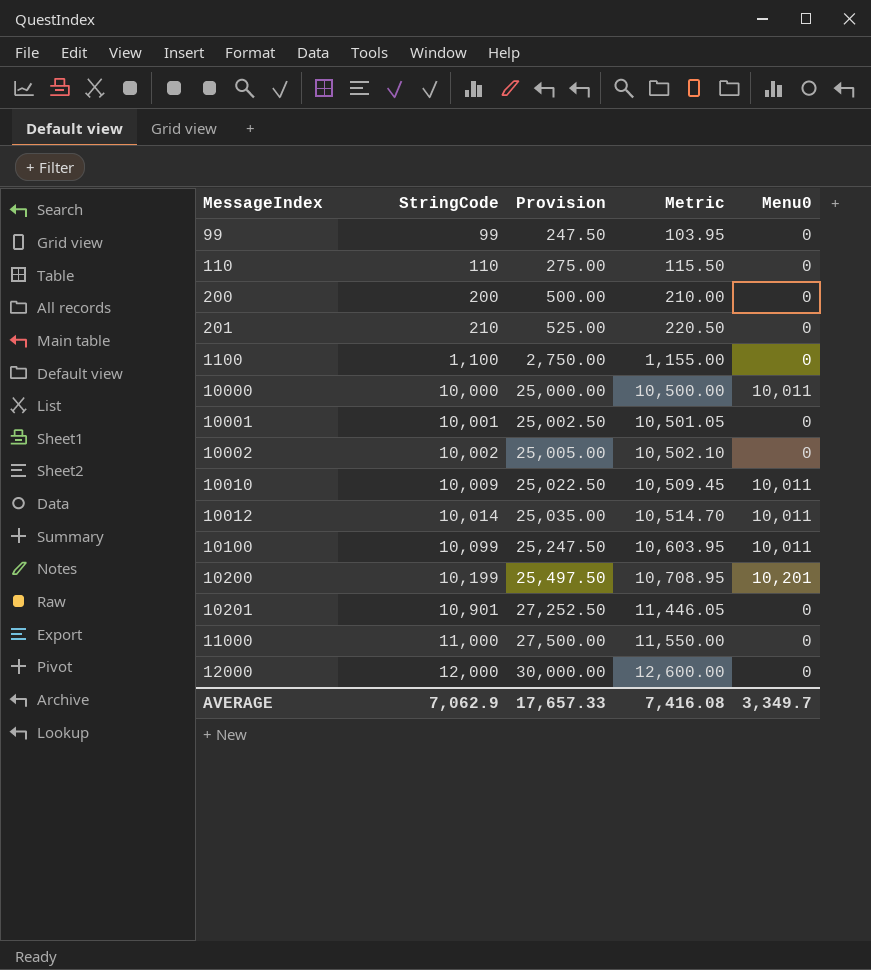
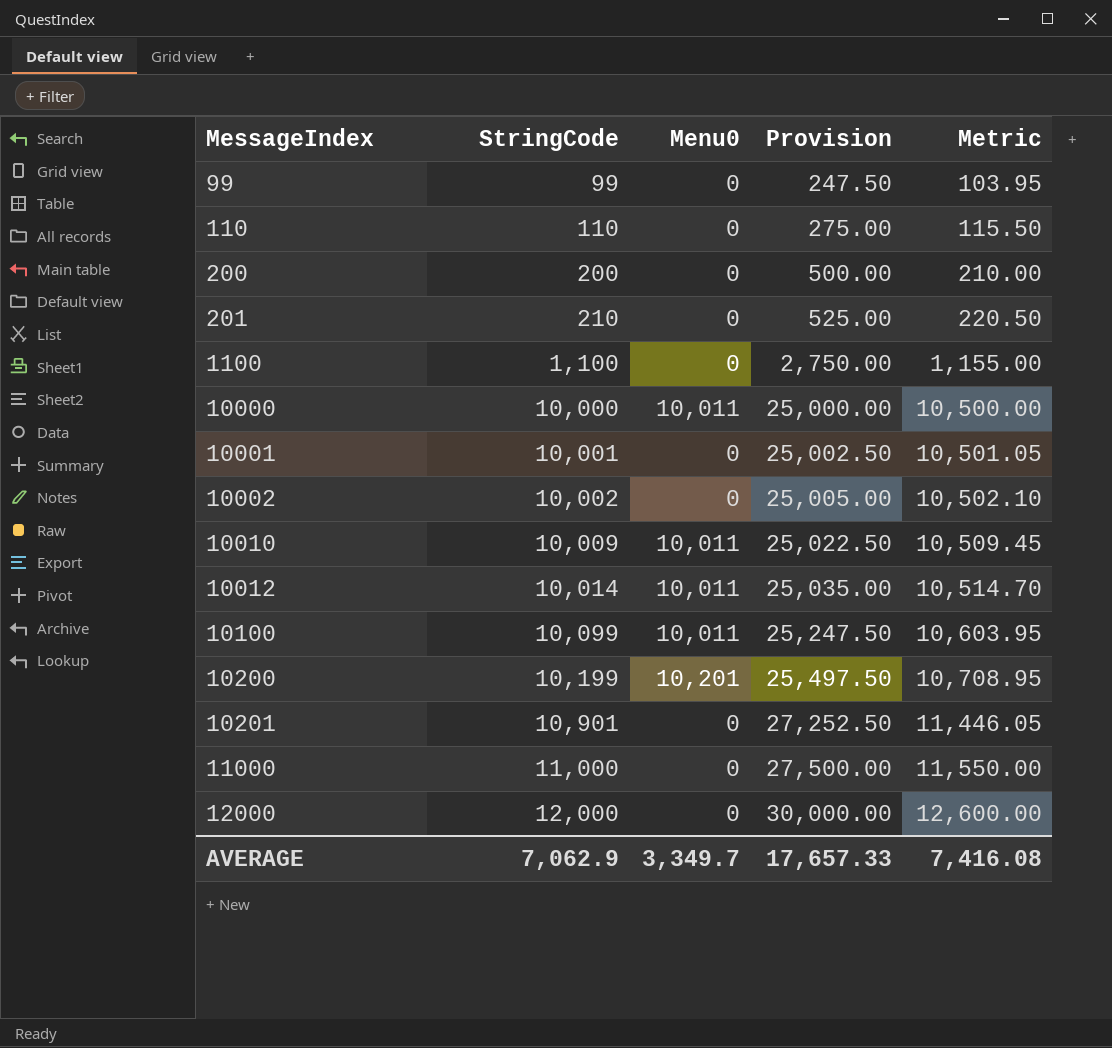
column Menu0 | position: 5 -> 3

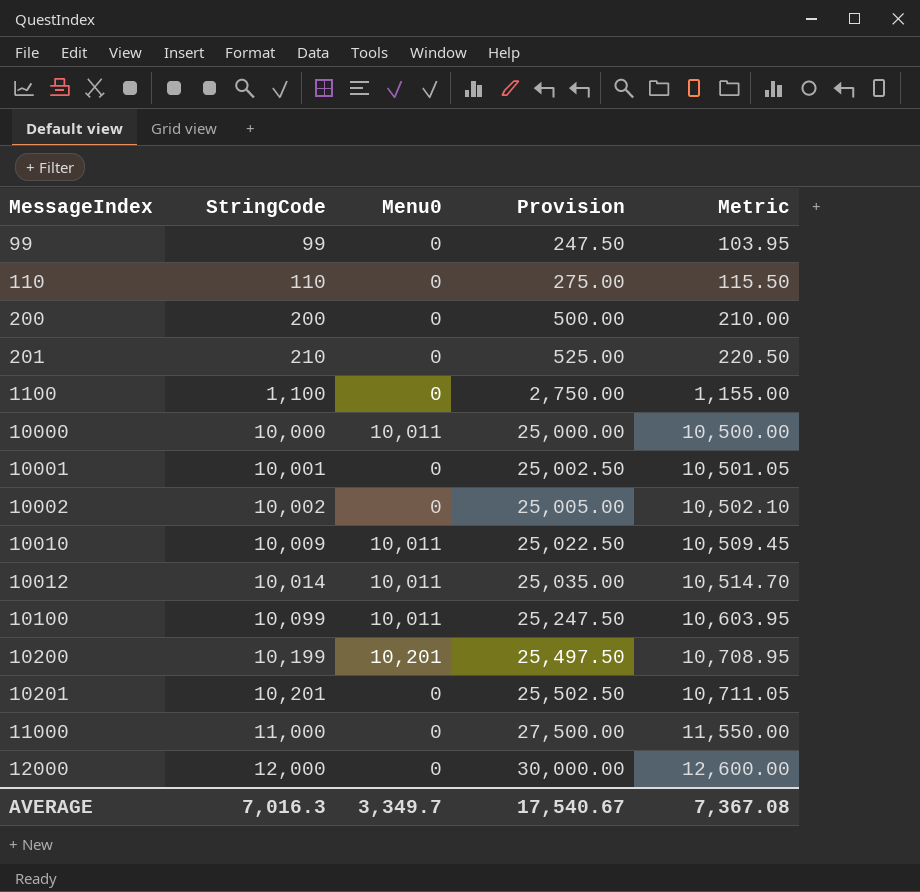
10201 | StringCode: 10,901 -> 10,201
10201 | Provision: 27,252.50 -> 25,502.50
10201 | Metric: 11,446.05 -> 10,711.05
AVERAGE | StringCode: 7,062.9 -> 7,016.3
AVERAGE | Provision: 17,657.33 -> 17,540.67
AVERAGE | Metric: 7,416.08 -> 7,367.08

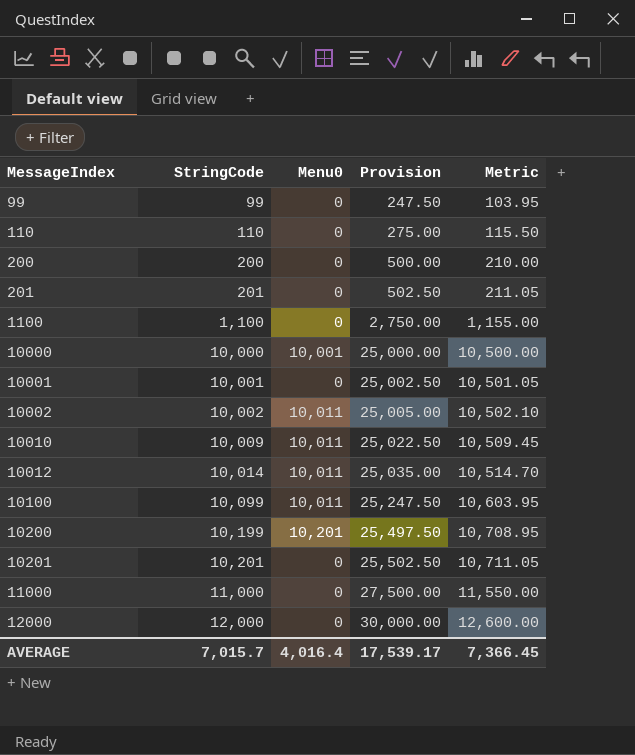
201 | StringCode: 210 -> 201
201 | Provision: 525.00 -> 502.50
201 | Metric: 220.50 -> 211.05
10000 | Menu0: 10,011 -> 10,001
10002 | Menu0: 0 -> 10,011
AVERAGE | StringCode: 7,016.3 -> 7,015.7
AVERAGE | Menu0: 3,349.7 -> 4,016.4
AVERAGE | Provision: 17,540.67 -> 17,539.17
AVERAGE | Metric: 7,367.08 -> 7,366.45

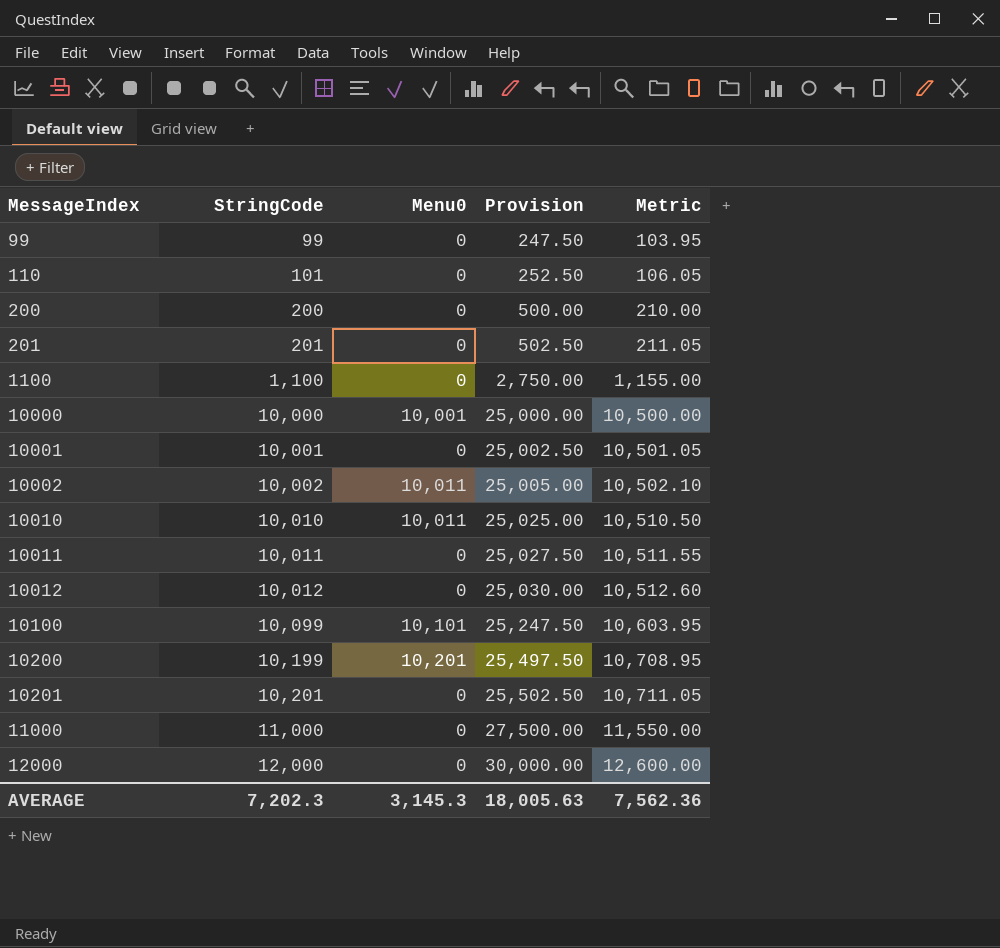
110 | StringCode: 110 -> 101
110 | Provision: 275.00 -> 252.50
110 | Metric: 115.50 -> 106.05
10010 | StringCode: 10,009 -> 10,010
10010 | Provision: 25,022.50 -> 25,025.00
10010 | Metric: 10,509.45 -> 10,510.50
row 10011: none -> 10,011 | 0 | 25,027.50 | 10,511.55
10012 | StringCode: 10,014 -> 10,012
10012 | Menu0: 10,011 -> 0
10012 | Provision: 25,035.00 -> 25,030.00
10012 | Metric: 10,514.70 -> 10,512.60
10100 | Menu0: 10,011 -> 10,101
AVERAGE | StringCode: 7,015.7 -> 7,202.3
AVERAGE | Menu0: 4,016.4 -> 3,145.3
AVERAGE | Provision: 17,539.17 -> 18,005.63
AVERAGE | Metric: 7,366.45 -> 7,562.36

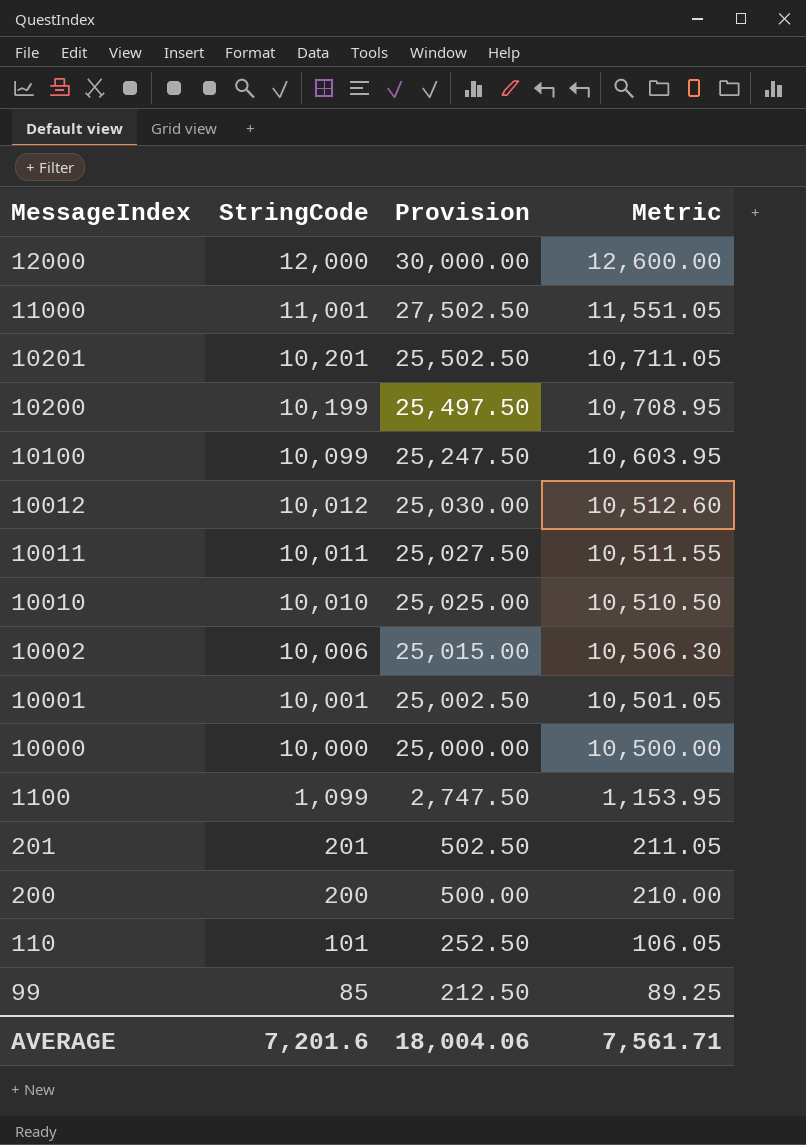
row order: MessageIndex ascending -> MessageIndex descending
column Menu0 | position: 3 -> none
11000 | StringCode: 11,000 -> 11,001
11000 | Provision: 27,500.00 -> 27,502.50
11000 | Metric: 11,550.00 -> 11,551.05
10002 | StringCode: 10,002 -> 10,006
10002 | Provision: 25,005.00 -> 25,015.00
10002 | Metric: 10,502.10 -> 10,506.30
1100 | StringCode: 1,100 -> 1,099
1100 | Provision: 2,750.00 -> 2,747.50
1100 | Metric: 1,155.00 -> 1,153.95
99 | StringCode: 99 -> 85
99 | Provision: 247.50 -> 212.50
99 | Metric: 103.95 -> 89.25
AVERAGE | StringCode: 7,202.3 -> 7,201.6
AVERAGE | Provision: 18,005.63 -> 18,004.06
AVERAGE | Metric: 7,562.36 -> 7,561.71

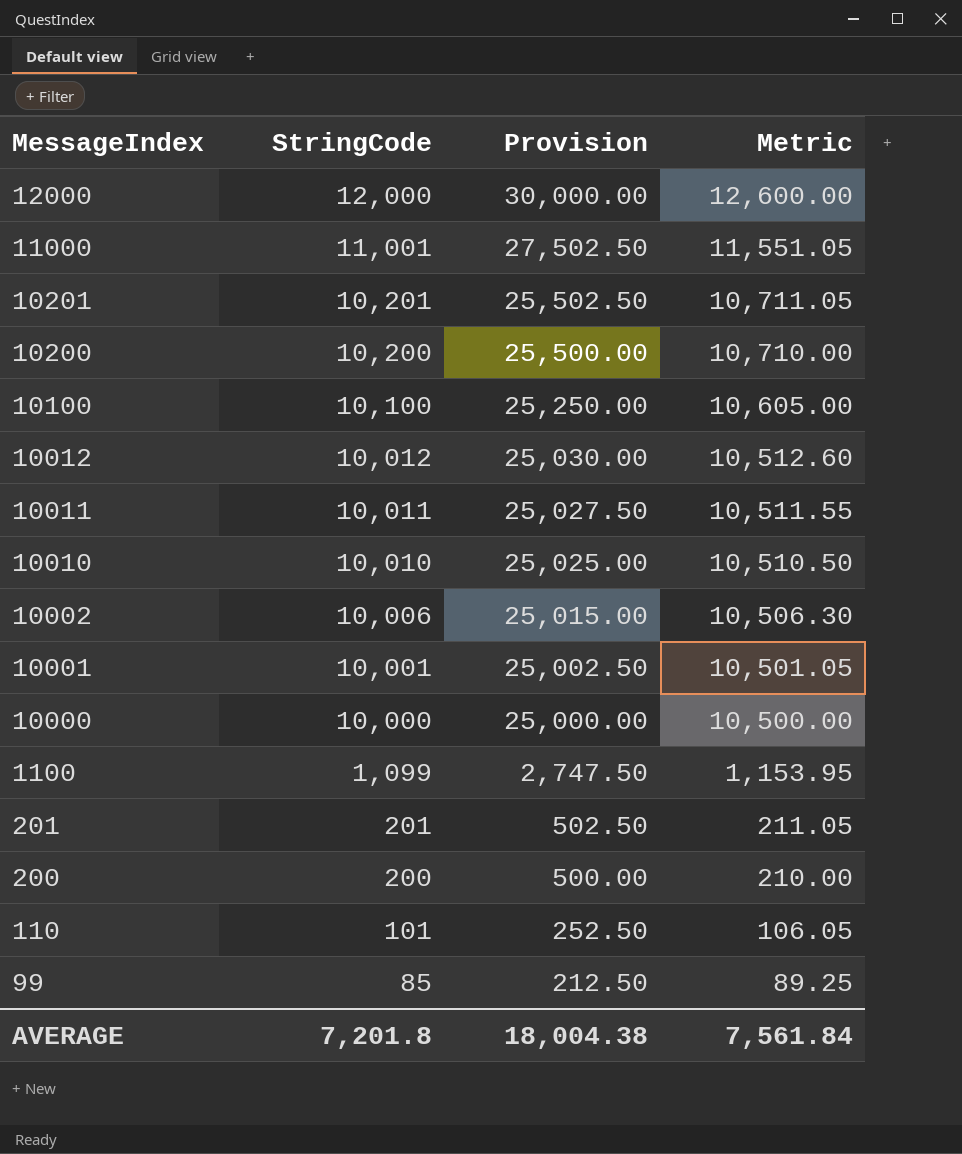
10200 | StringCode: 10,199 -> 10,200
10200 | Provision: 25,497.50 -> 25,500.00
10200 | Metric: 10,708.95 -> 10,710.00
10100 | StringCode: 10,099 -> 10,100
10100 | Provision: 25,247.50 -> 25,250.00
10100 | Metric: 10,603.95 -> 10,605.00
AVERAGE | StringCode: 7,201.6 -> 7,201.8
AVERAGE | Provision: 18,004.06 -> 18,004.38
AVERAGE | Metric: 7,561.71 -> 7,561.84

